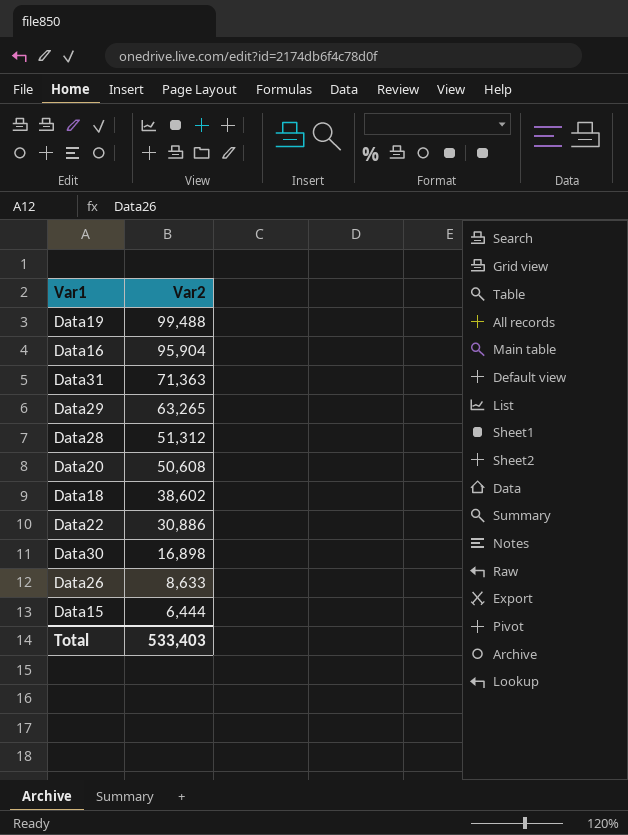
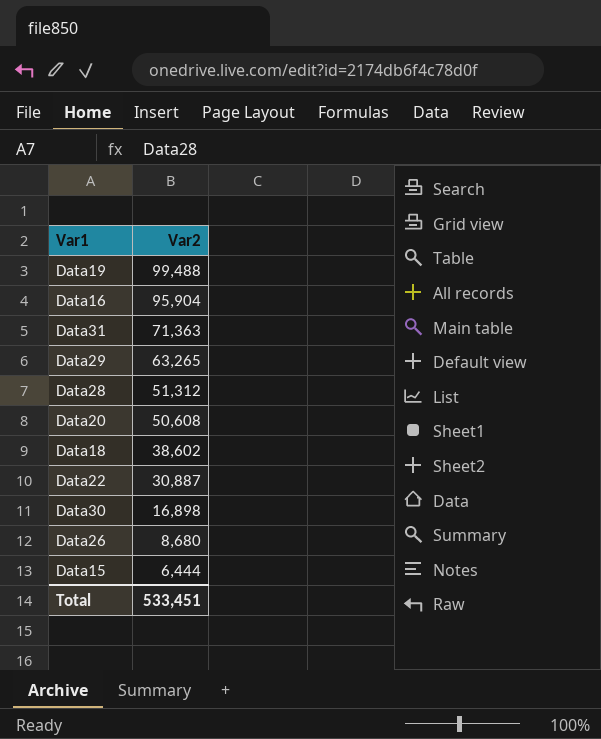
Data22 | Var2: 30,886 -> 30,887
Data26 | Var2: 8,633 -> 8,680
Total | Var2: 533,403 -> 533,451

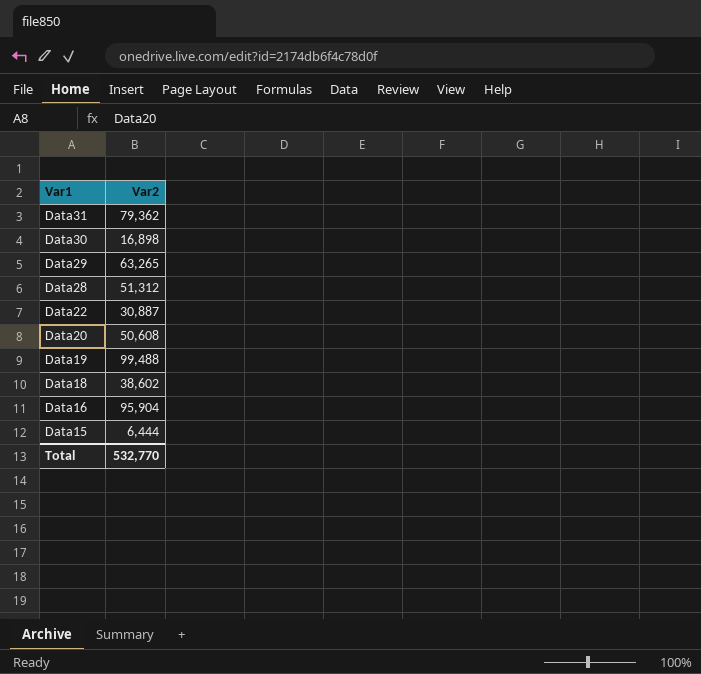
row order: Var2 descending -> Var1 descending
row Data26: 8,680 -> none
Data31 | Var2: 71,363 -> 79,362
Total | Var2: 533,451 -> 532,770

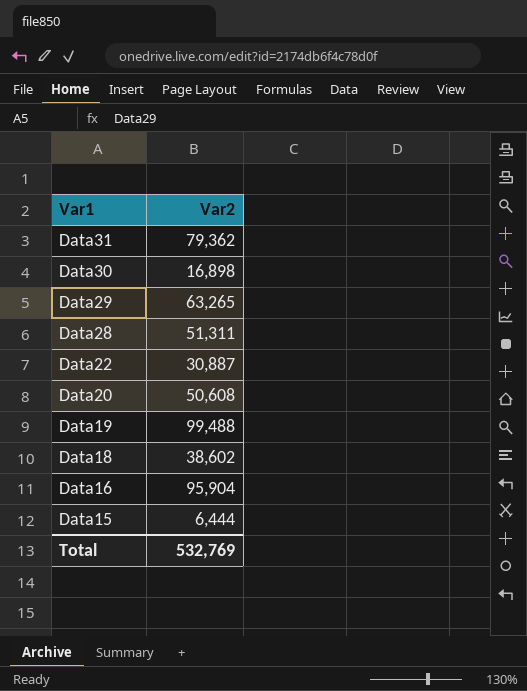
Data28 | Var2: 51,312 -> 51,311
Total | Var2: 532,770 -> 532,769

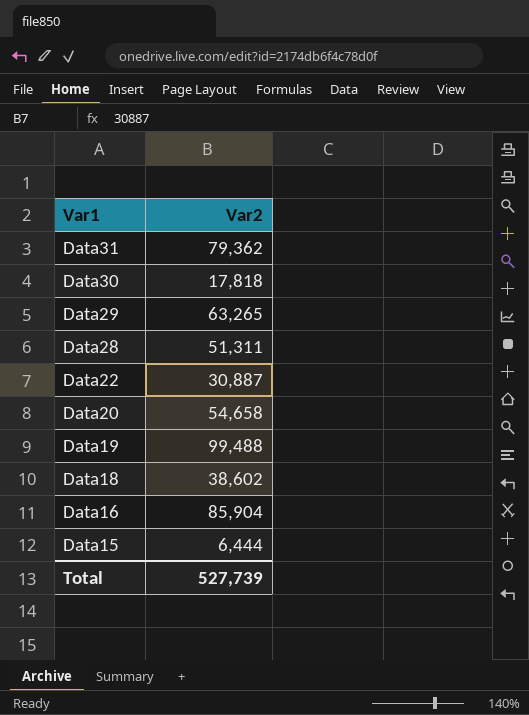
Data30 | Var2: 16,898 -> 17,818
Data20 | Var2: 50,608 -> 54,658
Data16 | Var2: 95,904 -> 85,904
Total | Var2: 532,769 -> 527,739

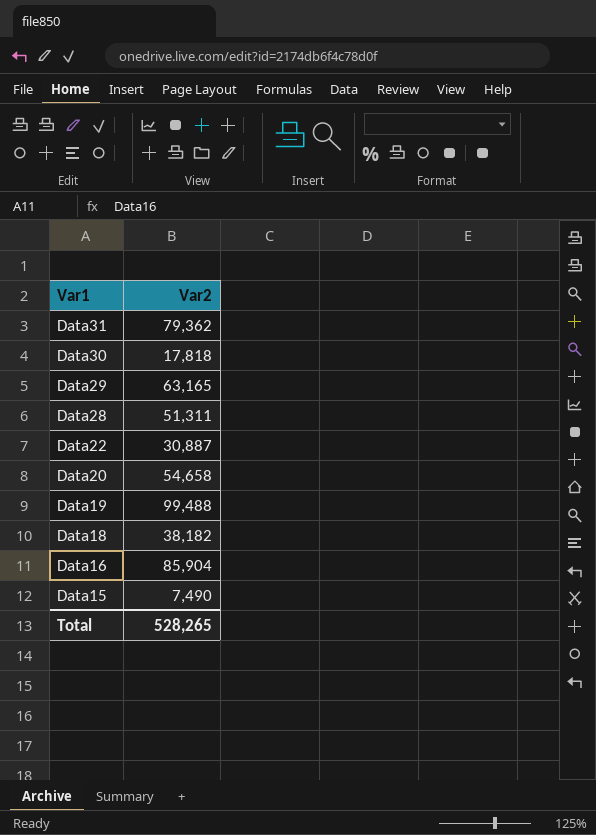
Data29 | Var2: 63,265 -> 63,165
Data18 | Var2: 38,602 -> 38,182
Data15 | Var2: 6,444 -> 7,490
Total | Var2: 527,739 -> 528,265

